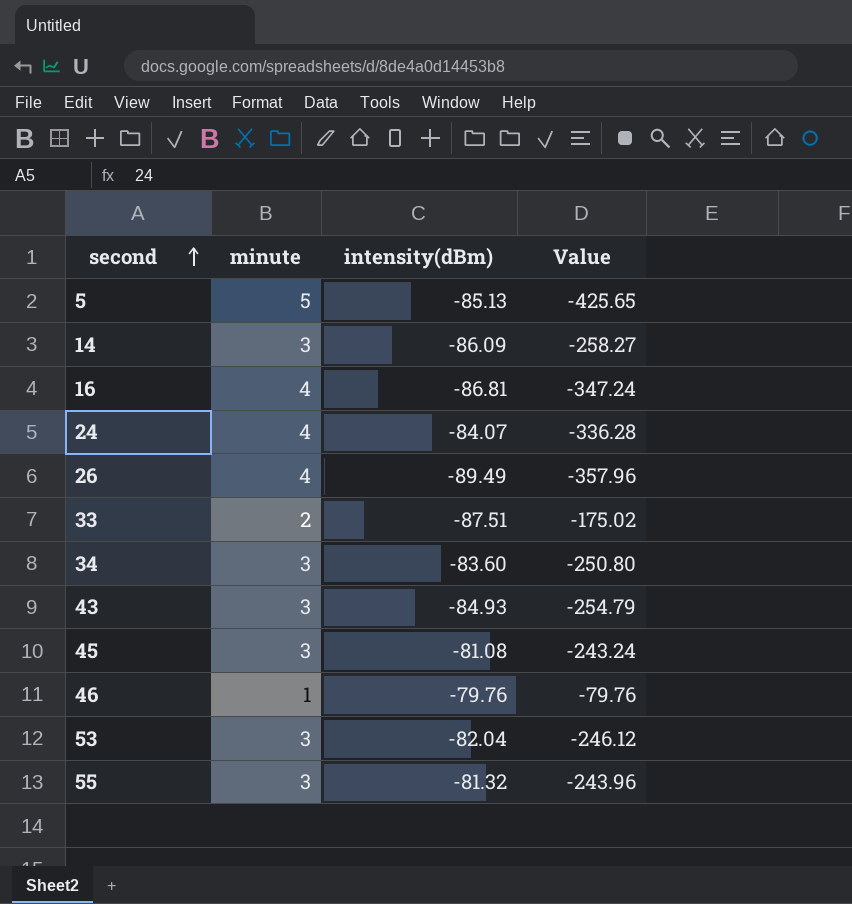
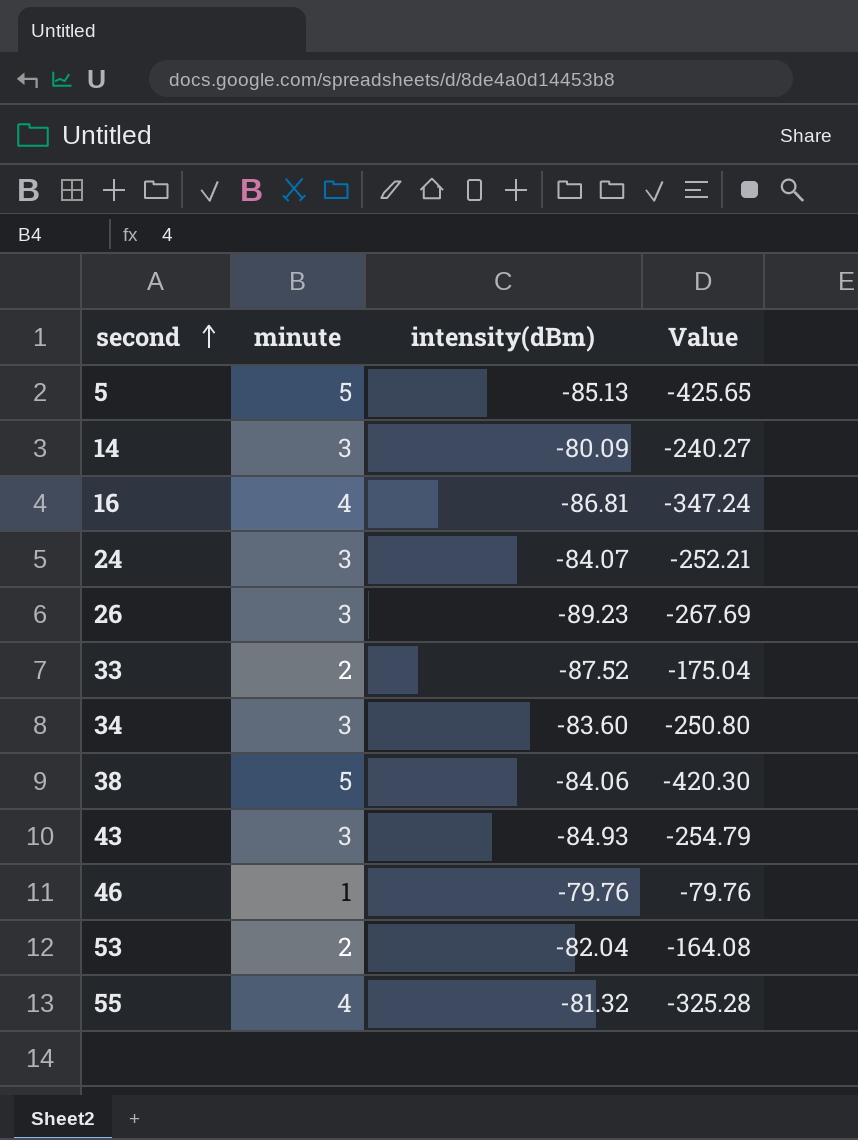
row 45: 3 | -81.08 | -243.24 -> none
14 | intensity(dBm): -86.09 -> -80.09
14 | Value: -258.27 -> -240.27
24 | minute: 4 -> 3
24 | Value: -336.28 -> -252.21
26 | minute: 4 -> 3
26 | intensity(dBm): -89.49 -> -89.23
26 | Value: -357.96 -> -267.69
33 | intensity(dBm): -87.51 -> -87.52
33 | Value: -175.02 -> -175.04
row 38: none -> 5 | -84.06 | -420.30
53 | minute: 3 -> 2
53 | Value: -246.12 -> -164.08
55 | minute: 3 -> 4
55 | Value: -243.96 -> -325.28

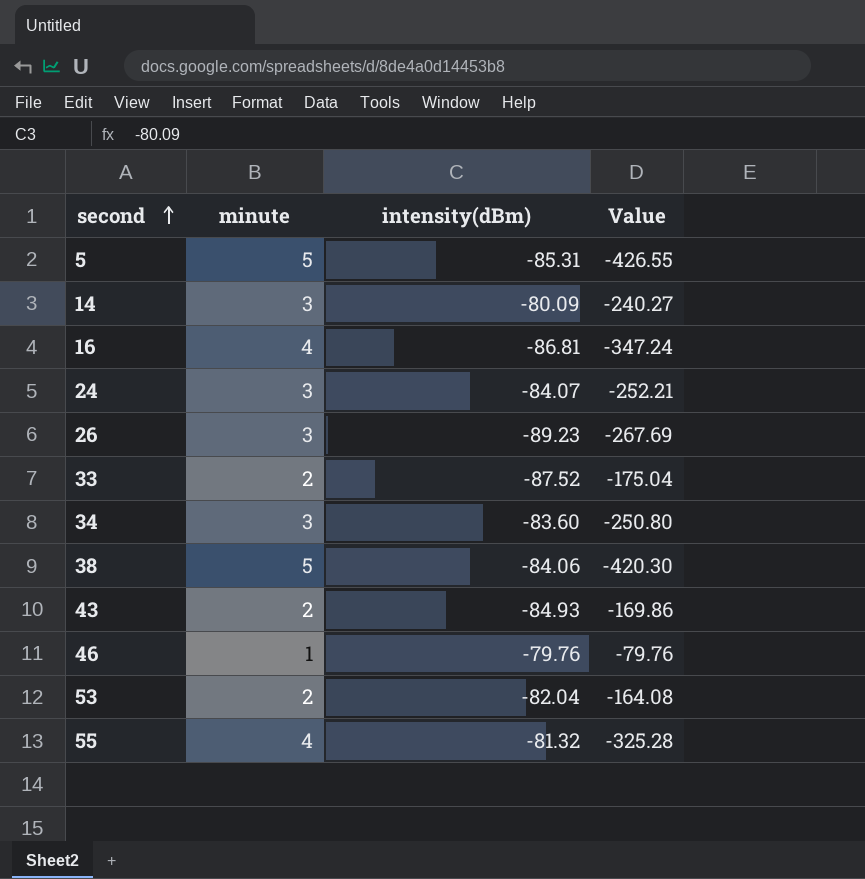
5 | intensity(dBm): -85.13 -> -85.31
5 | Value: -425.65 -> -426.55
43 | minute: 3 -> 2
43 | Value: -254.79 -> -169.86

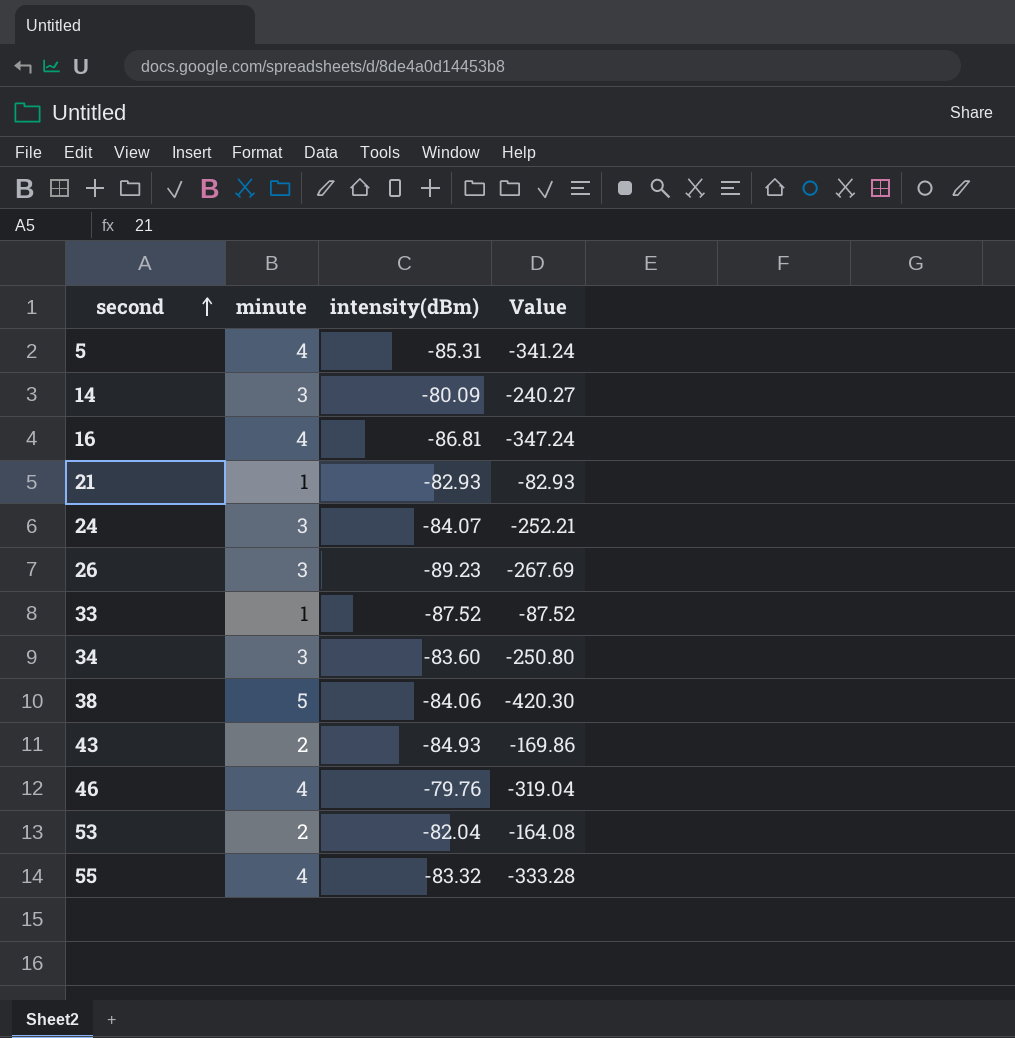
5 | minute: 5 -> 4
5 | Value: -426.55 -> -341.24
row 21: none -> 1 | -82.93 | -82.93
33 | minute: 2 -> 1
33 | Value: -175.04 -> -87.52
46 | minute: 1 -> 4
46 | Value: -79.76 -> -319.04
55 | intensity(dBm): -81.32 -> -83.32
55 | Value: -325.28 -> -333.28

